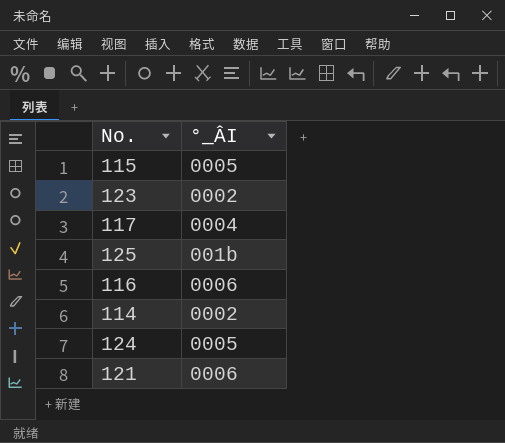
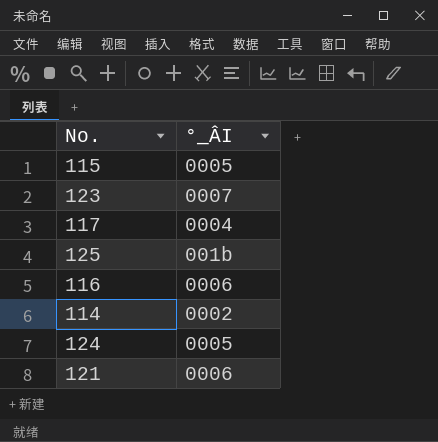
123 | °_ÂI: 0002 -> 0007

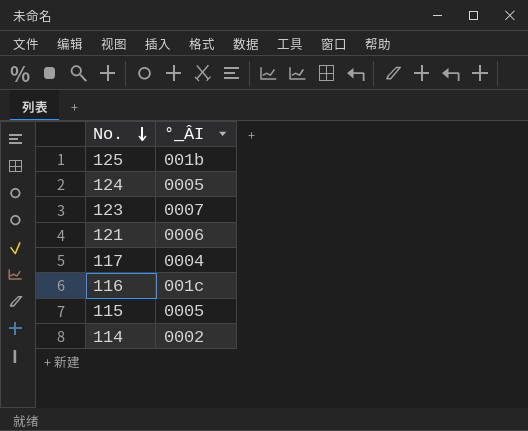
row order: none -> No. descending
116 | °_ÂI: 0006 -> 001c

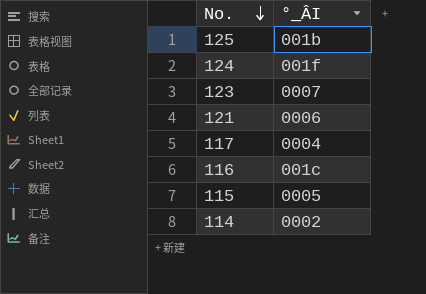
124 | °_ÂI: 0005 -> 001f

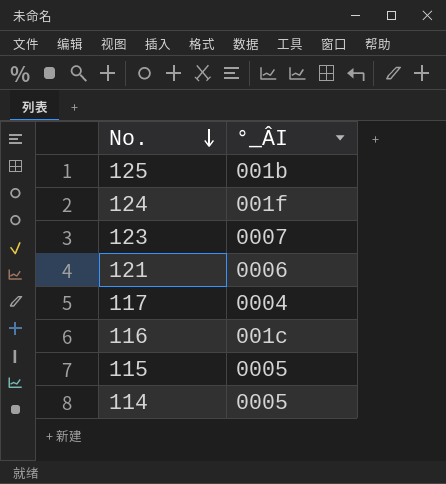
114 | °_ÂI: 0002 -> 0005

